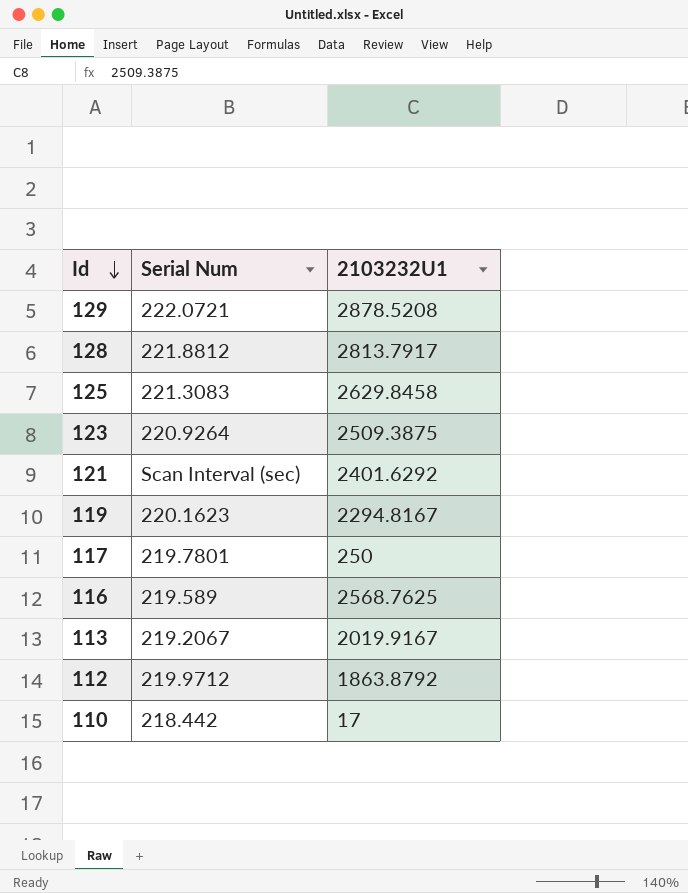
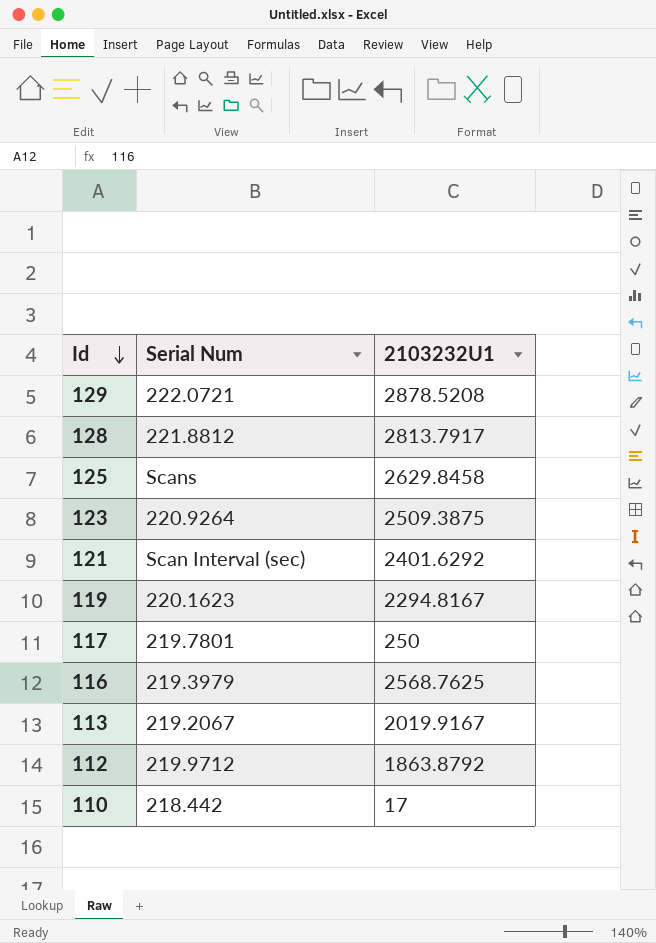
125 | Serial Num: 221.3083 -> Scans
116 | Serial Num: 219.589 -> 219.3979

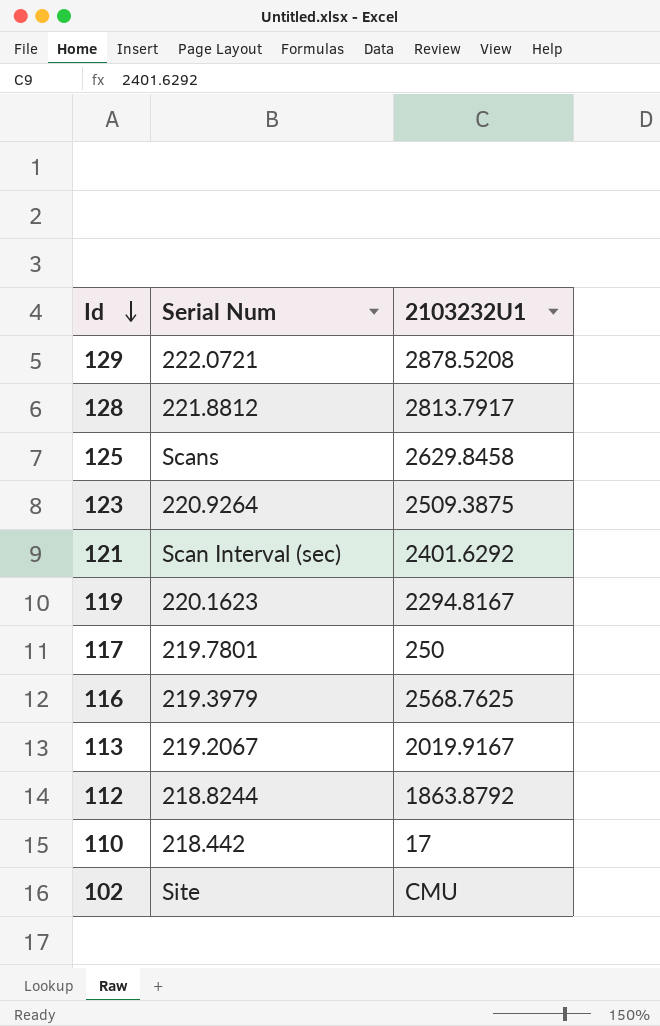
112 | Serial Num: 219.9712 -> 218.8244
row 102: none -> Site | CMU

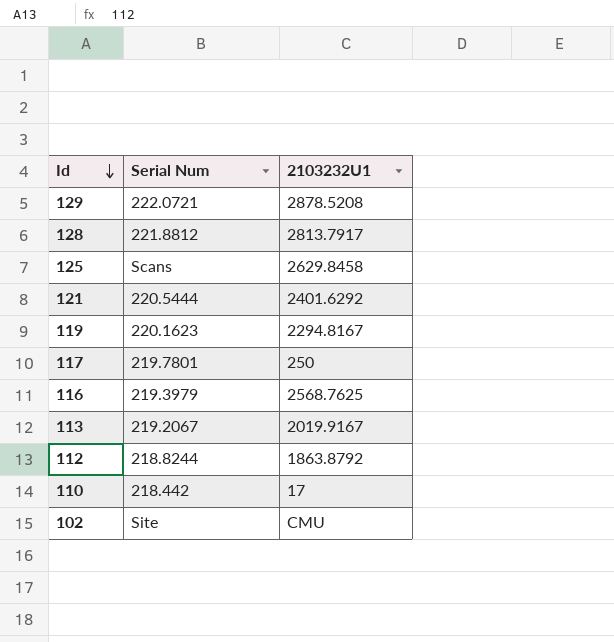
row 123: 220.9264 | 2509.3875 -> none
121 | Serial Num: Scan Interval (sec) -> 220.5444

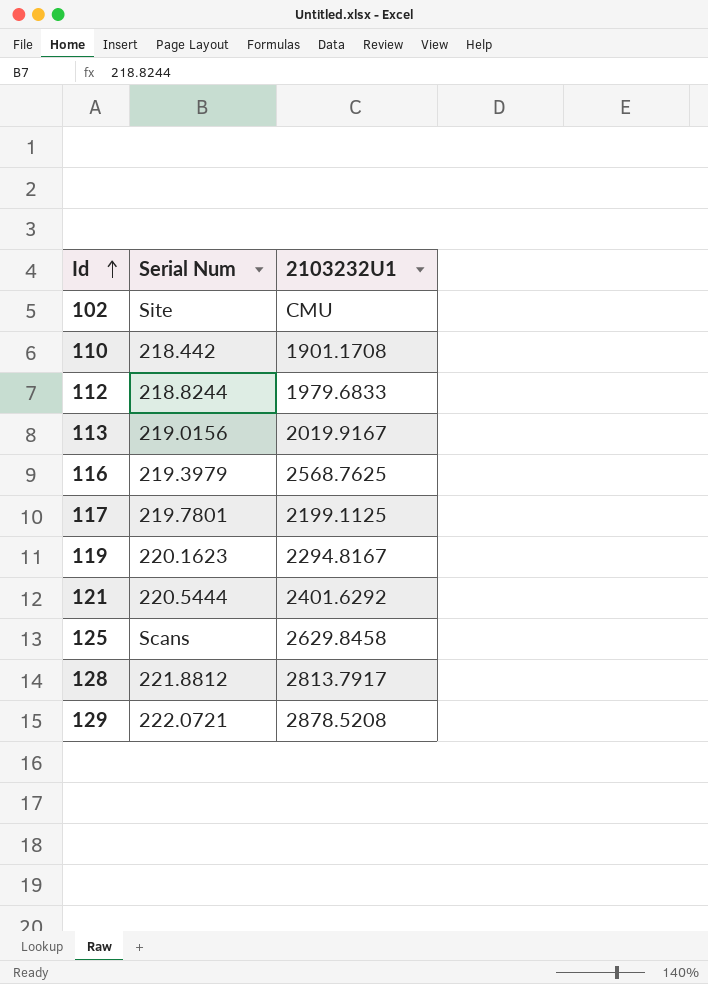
row order: Id descending -> Id ascending
110 | 2103232U1: 17 -> 1901.1708
112 | 2103232U1: 1863.8792 -> 1979.6833
113 | Serial Num: 219.2067 -> 219.0156
117 | 2103232U1: 250 -> 2199.1125

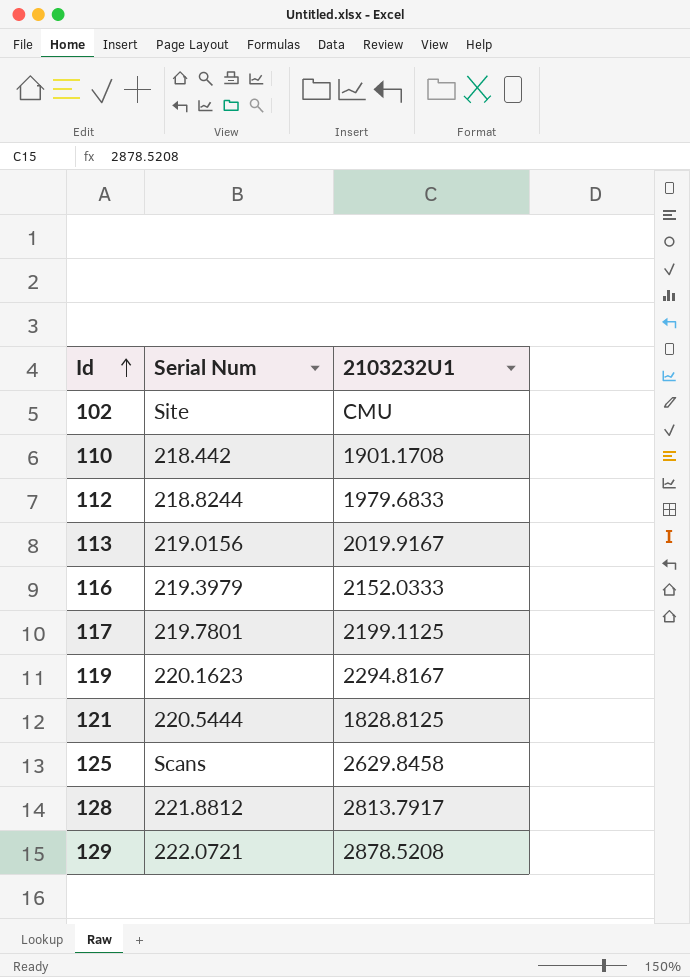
116 | 2103232U1: 2568.7625 -> 2152.0333
121 | 2103232U1: 2401.6292 -> 1828.8125

